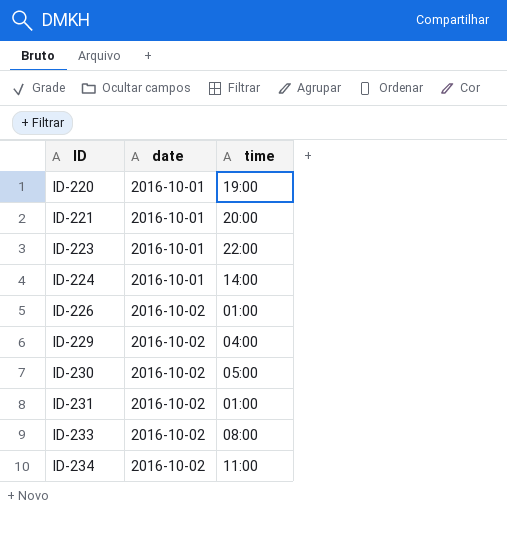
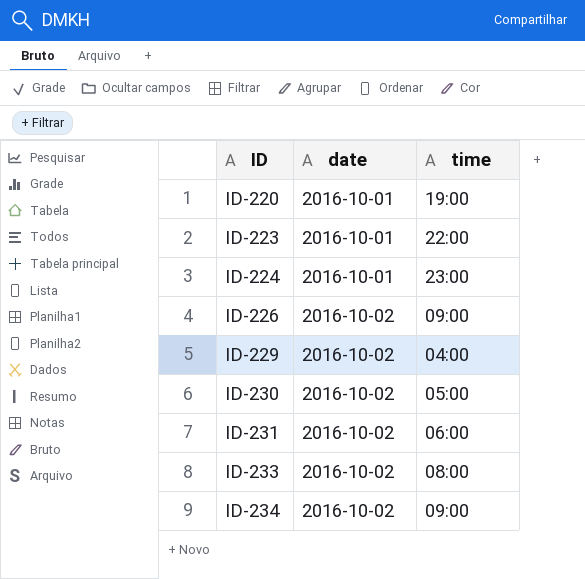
row ID-221: 2016-10-01 | 20:00 -> none
ID-224 | time: 14:00 -> 23:00
ID-226 | time: 01:00 -> 09:00
ID-231 | time: 01:00 -> 06:00
ID-234 | time: 11:00 -> 09:00

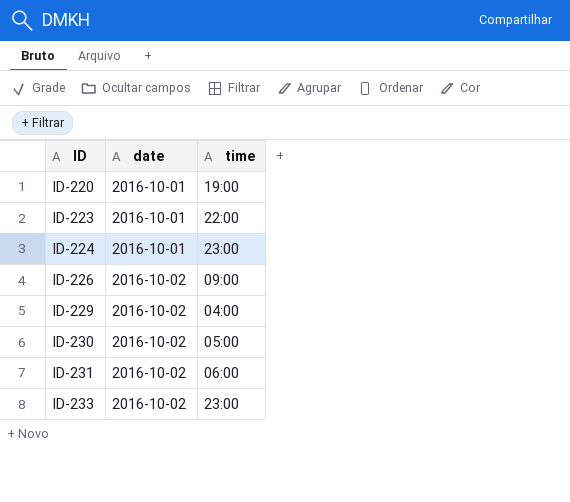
row ID-234: 2016-10-02 | 09:00 -> none
ID-233 | time: 08:00 -> 23:00

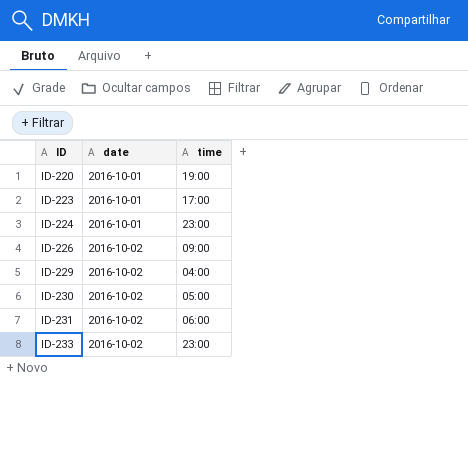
ID-223 | time: 22:00 -> 17:00

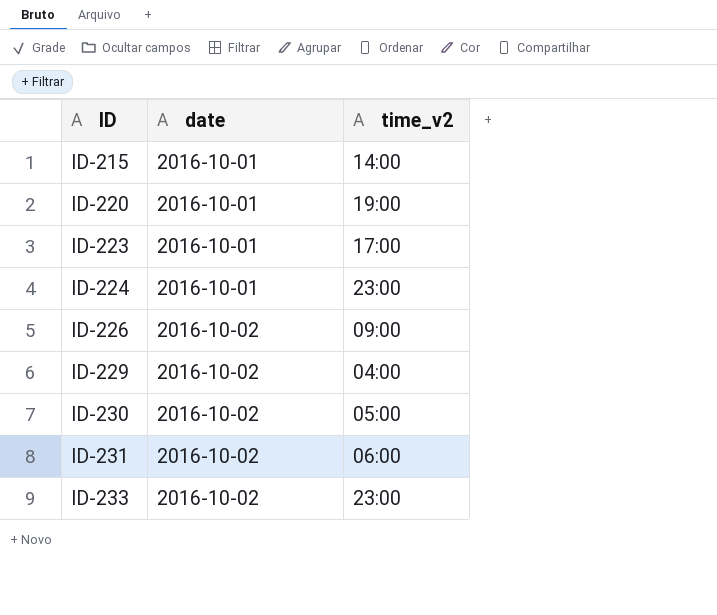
column name: time -> time_v2
row ID-215: none -> 2016-10-01 | 14:00

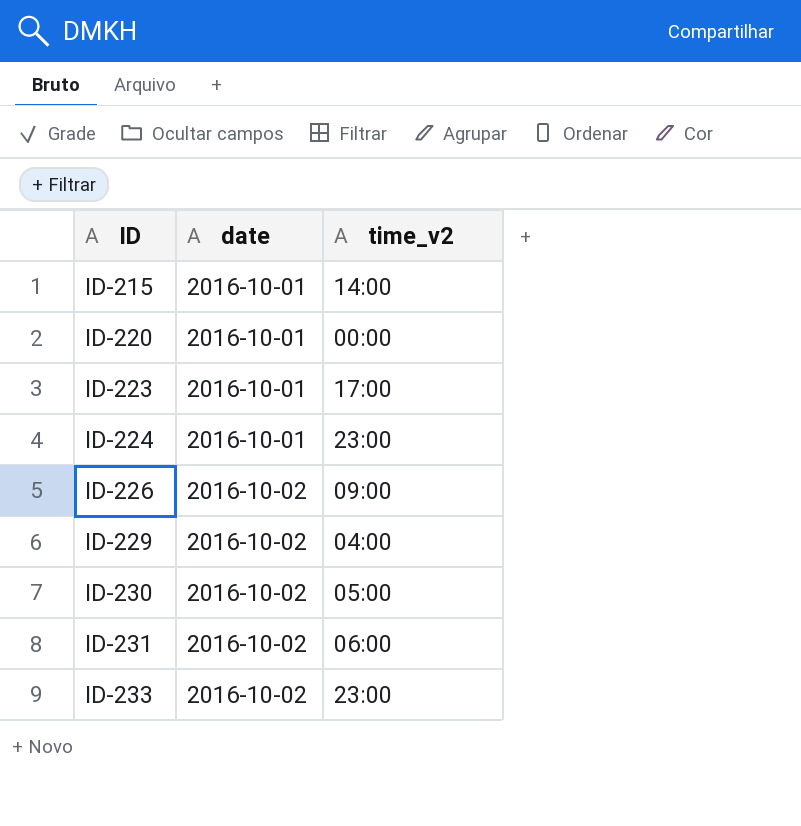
ID-220 | time_v2: 19:00 -> 00:00

